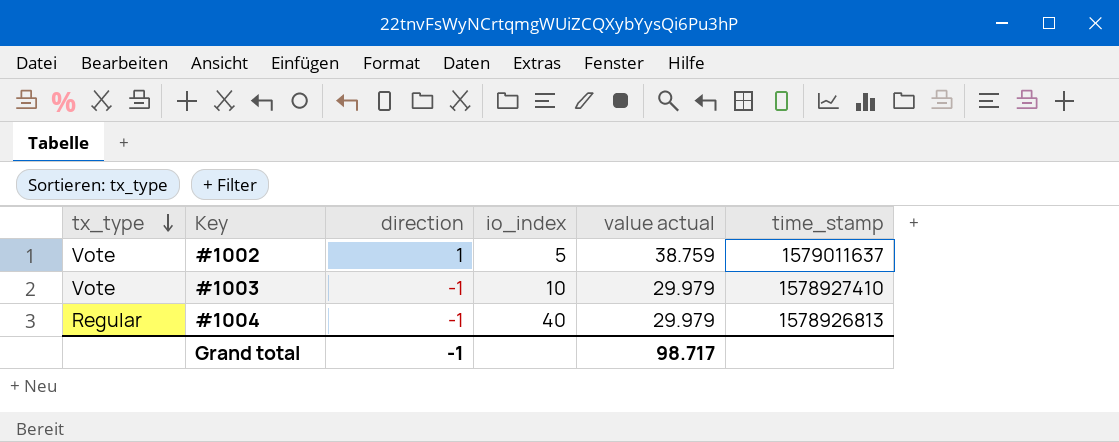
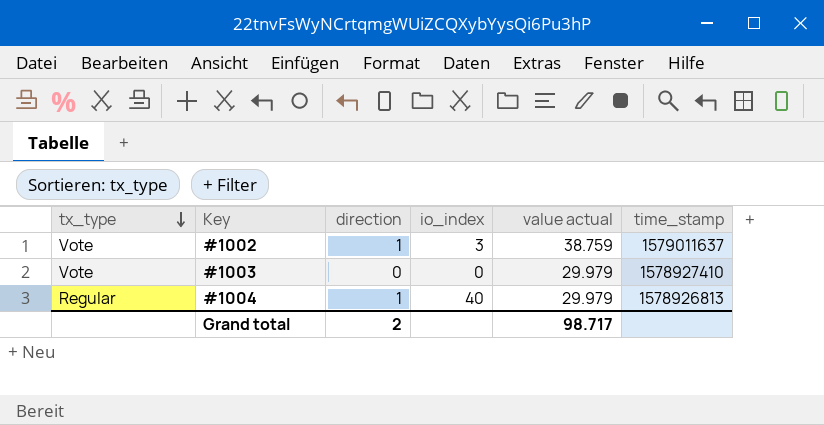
#1002 | io_index: 5 -> 3
#1003 | direction: -1 -> 0
#1003 | io_index: 10 -> 0
#1004 | direction: -1 -> 1
Grand total | direction: -1 -> 2

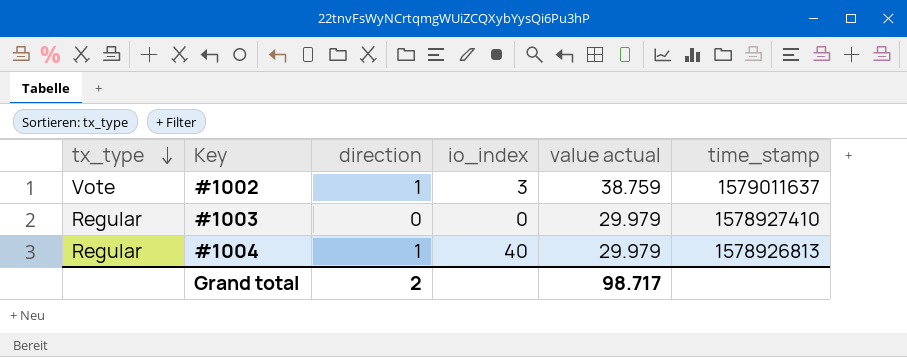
#1003 | tx_type: Vote -> Regular

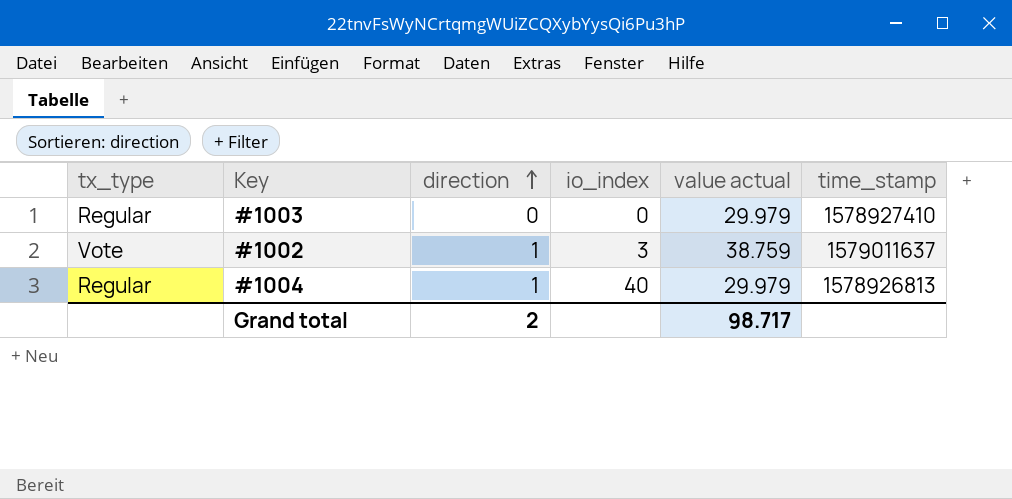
row order: tx_type descending -> direction ascending

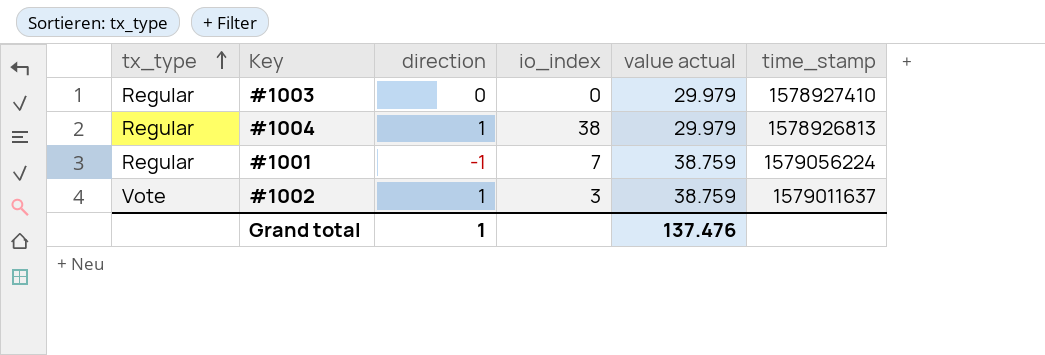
row order: direction ascending -> tx_type ascending
#1004 | io_index: 40 -> 38
row #1001: none -> Regular | -1 | 7 | 38.759 | 1579056224
Grand total | direction: 2 -> 1
Grand total | value actual: 98.717 -> 137.476

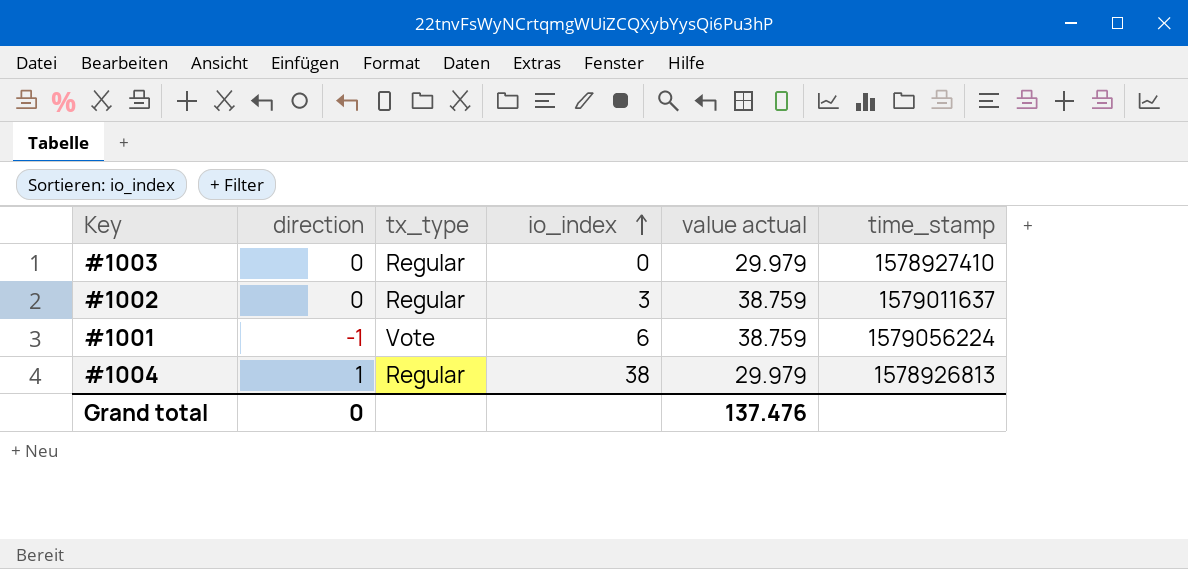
row order: tx_type ascending -> io_index ascending
column tx_type | position: 1 -> 3
#1002 | direction: 1 -> 0
#1002 | tx_type: Vote -> Regular
#1001 | tx_type: Regular -> Vote
#1001 | io_index: 7 -> 6
Grand total | direction: 1 -> 0

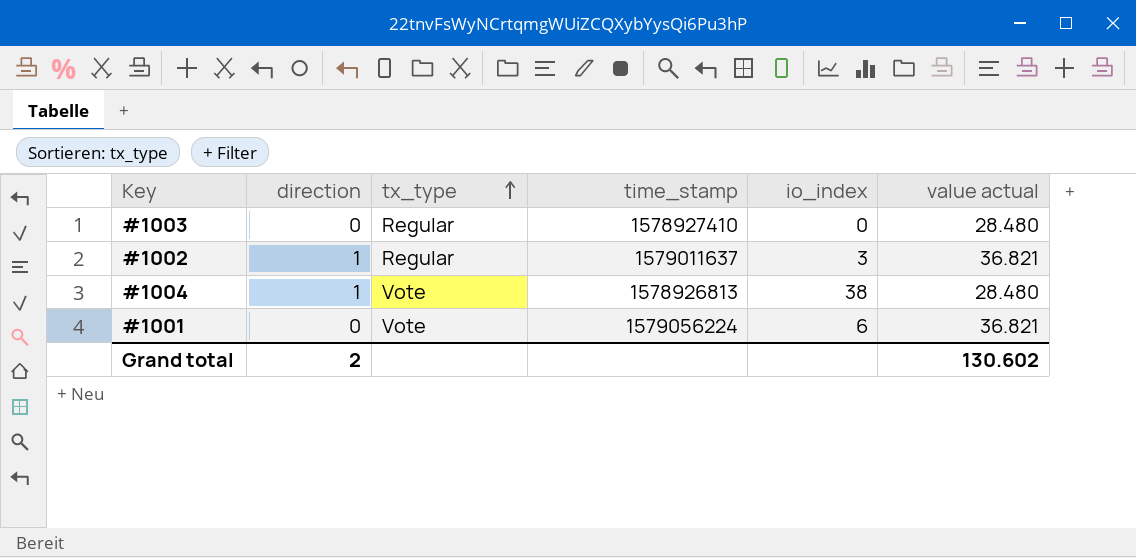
row order: io_index ascending -> tx_type ascending
column time_stamp | position: 6 -> 4
#1003 | value actual: 29.979 -> 28.480
#1002 | direction: 0 -> 1
#1002 | value actual: 38.759 -> 36.821
#1004 | tx_type: Regular -> Vote
#1004 | value actual: 29.979 -> 28.480
#1001 | direction: -1 -> 0
#1001 | value actual: 38.759 -> 36.821
Grand total | direction: 0 -> 2
Grand total | value actual: 137.476 -> 130.602

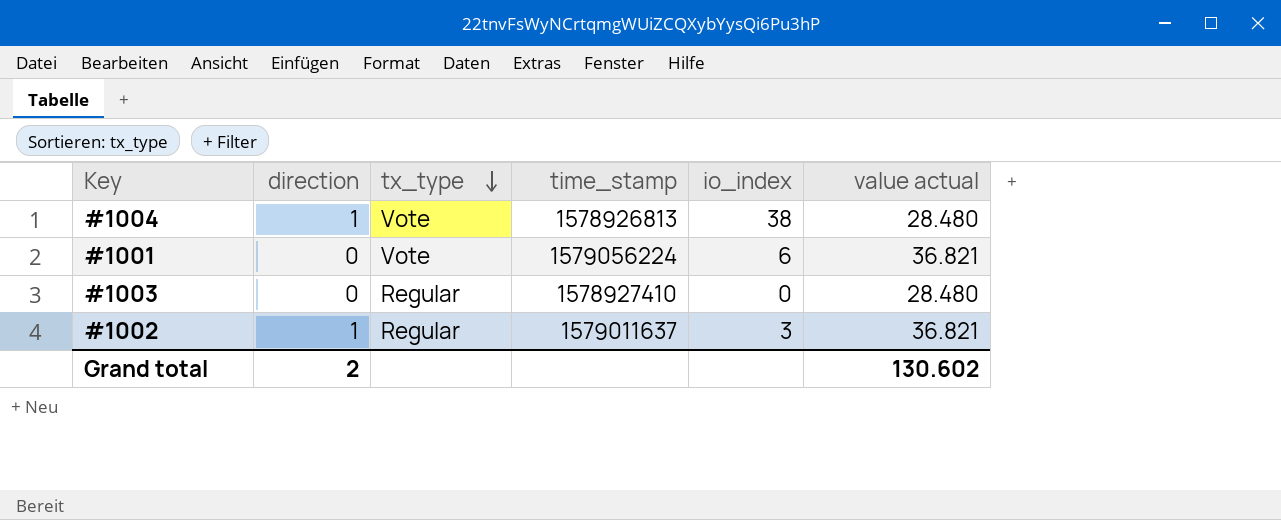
row order: tx_type ascending -> tx_type descending

